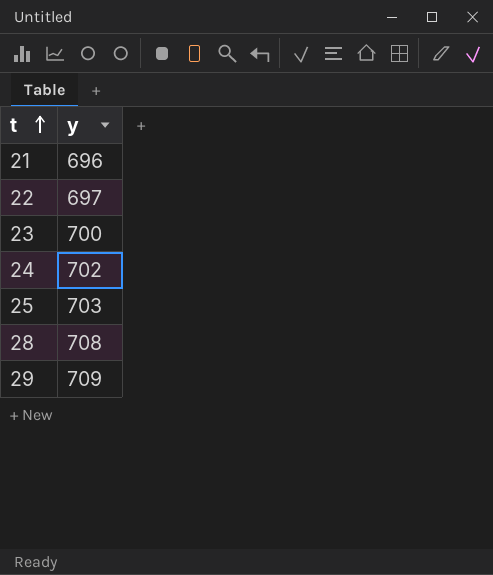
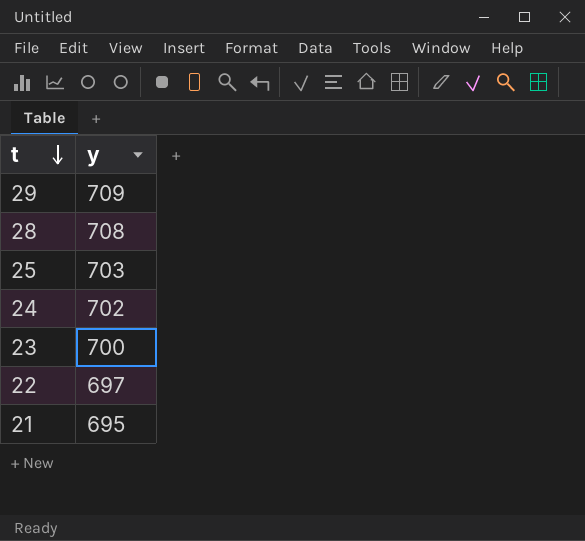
row order: t ascending -> t descending
21 | y: 696 -> 695

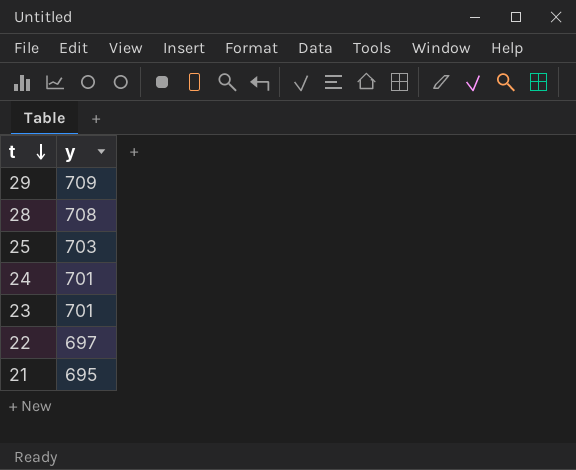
24 | y: 702 -> 701
23 | y: 700 -> 701

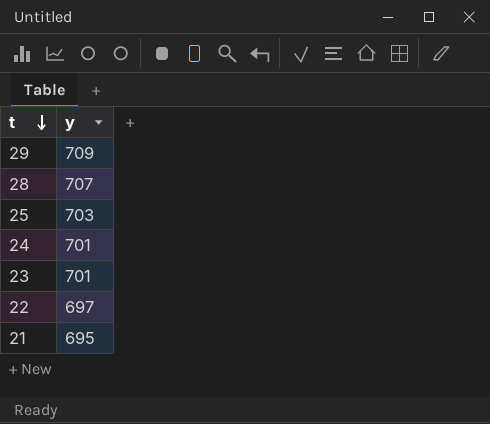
28 | y: 708 -> 707

